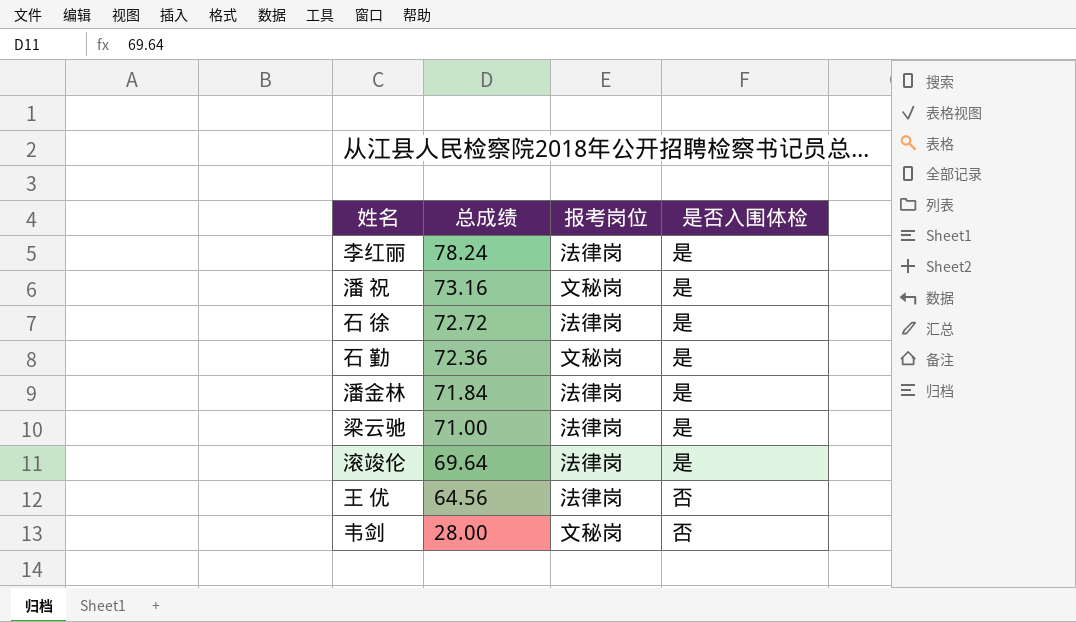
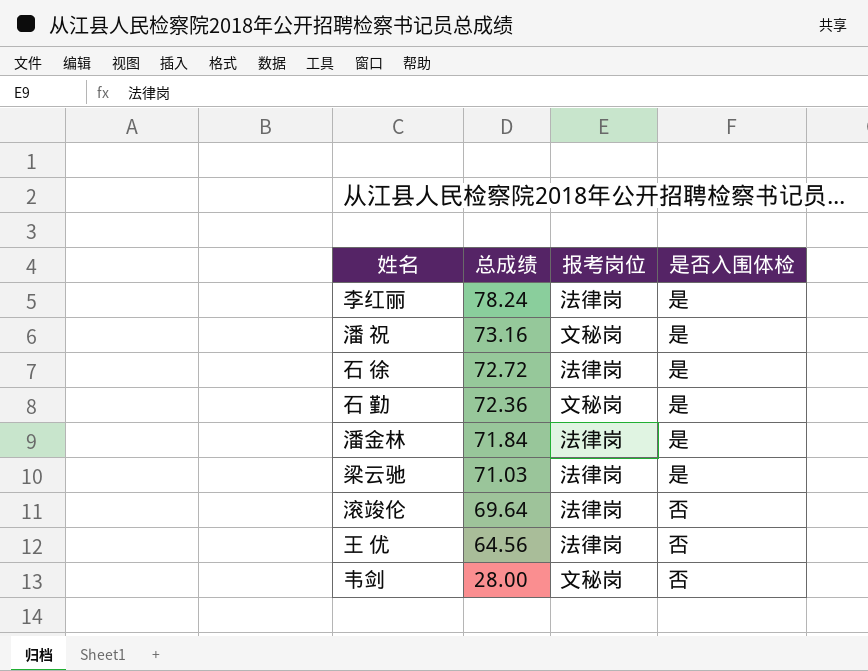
梁云驰 | 总成绩: 71.00 -> 71.03
滚竣伦 | 是否入围体检: 是 -> 否

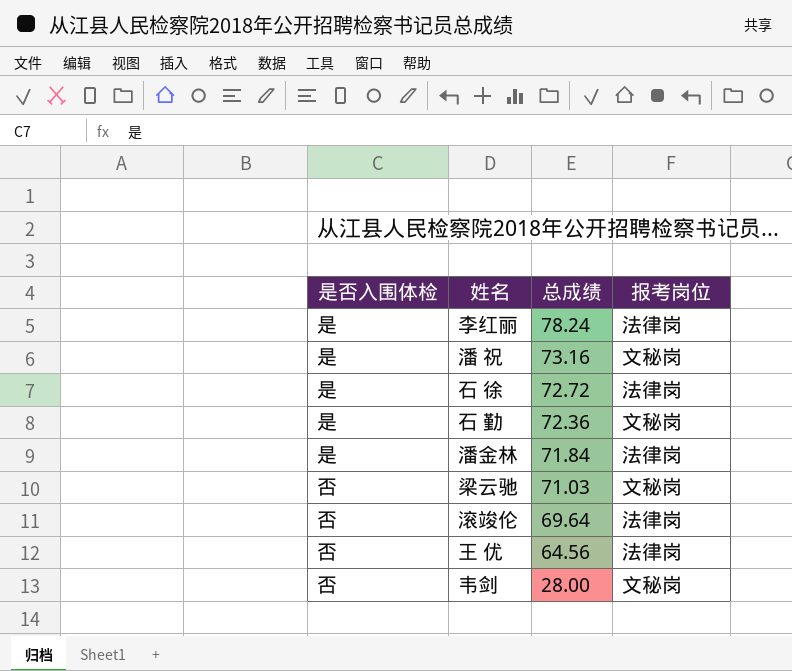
column 是否入围体检 | position: 4 -> 1
梁云驰 | 是否入围体检: 是 -> 否
梁云驰 | 报考岗位: 法律岗 -> 文秘岗

